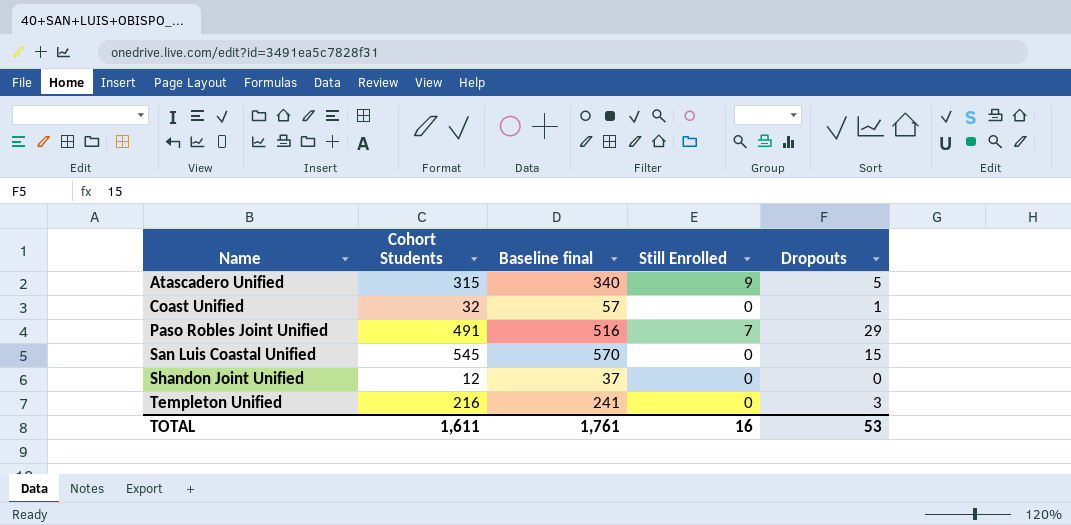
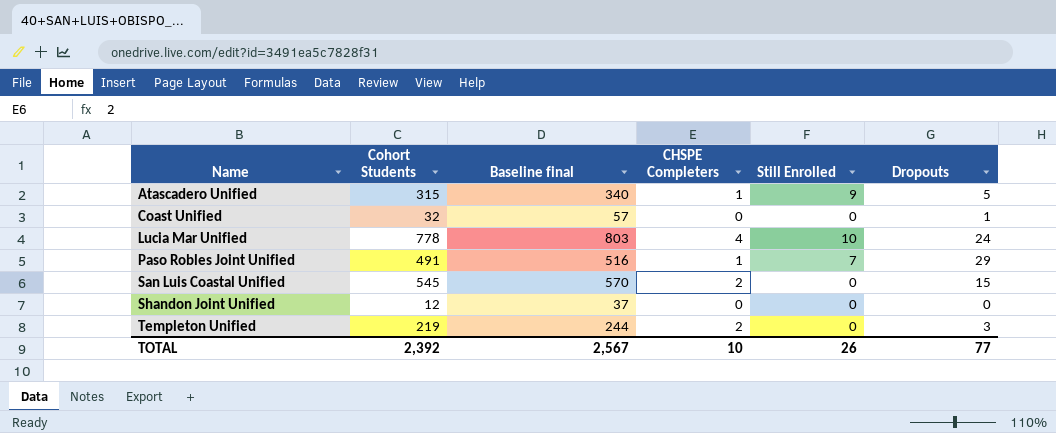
column CHSPE Completers | position: none -> 4
row Lucia Mar Unified: none -> 778 | 803 | 4 | 10 | 24
Templeton Unified | Cohort Students: 216 -> 219
Templeton Unified | Baseline final: 241 -> 244
TOTAL | Cohort Students: 1,611 -> 2,392
TOTAL | Baseline final: 1,761 -> 2,567
TOTAL | Still Enrolled: 16 -> 26
TOTAL | Dropouts: 53 -> 77

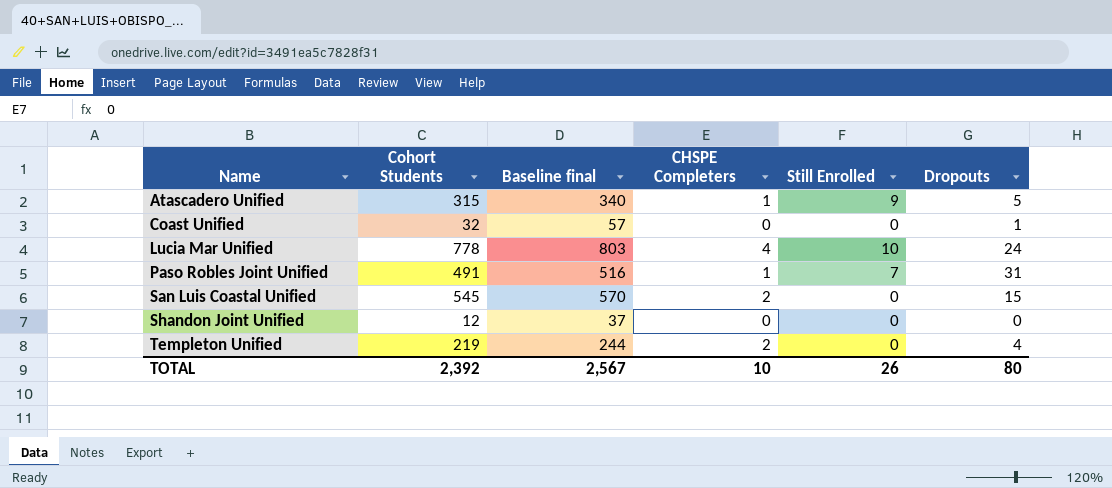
Paso Robles Joint Unified | Dropouts: 29 -> 31
Templeton Unified | Dropouts: 3 -> 4
TOTAL | Dropouts: 77 -> 80

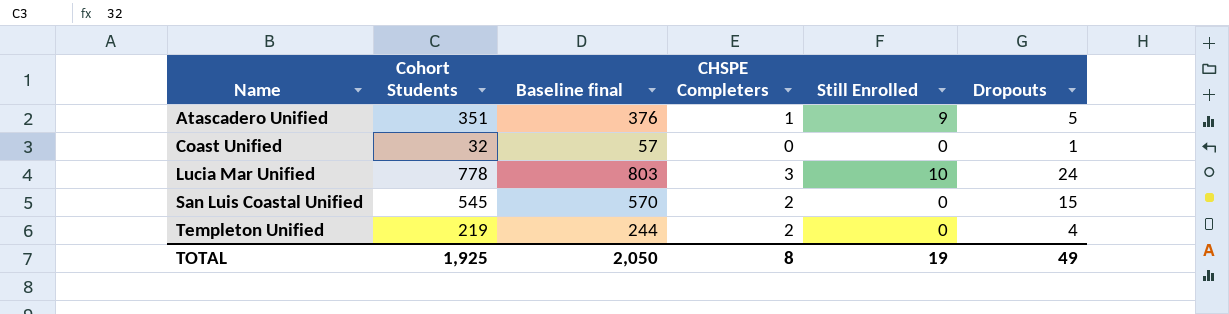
row Paso Robles Joint Unified: 491 | 516 | 1 | 7 | 31 -> none
row Shandon Joint Unified: 12 | 37 | 0 | 0 | 0 -> none
Atascadero Unified | Cohort Students: 315 -> 351
Atascadero Unified | Baseline final: 340 -> 376
Lucia Mar Unified | CHSPE Completers: 4 -> 3
TOTAL | Cohort Students: 2,392 -> 1,925
TOTAL | Baseline final: 2,567 -> 2,050
TOTAL | CHSPE Completers: 10 -> 8
TOTAL | Still Enrolled: 26 -> 19
TOTAL | Dropouts: 80 -> 49

